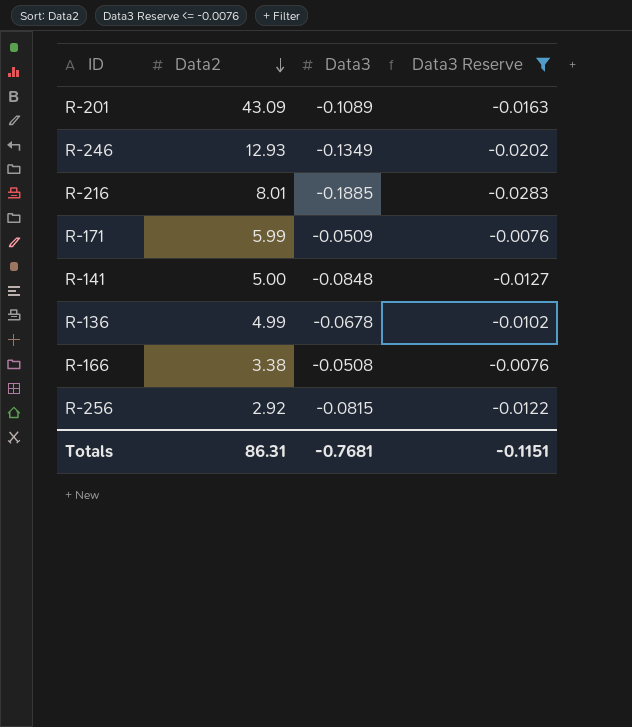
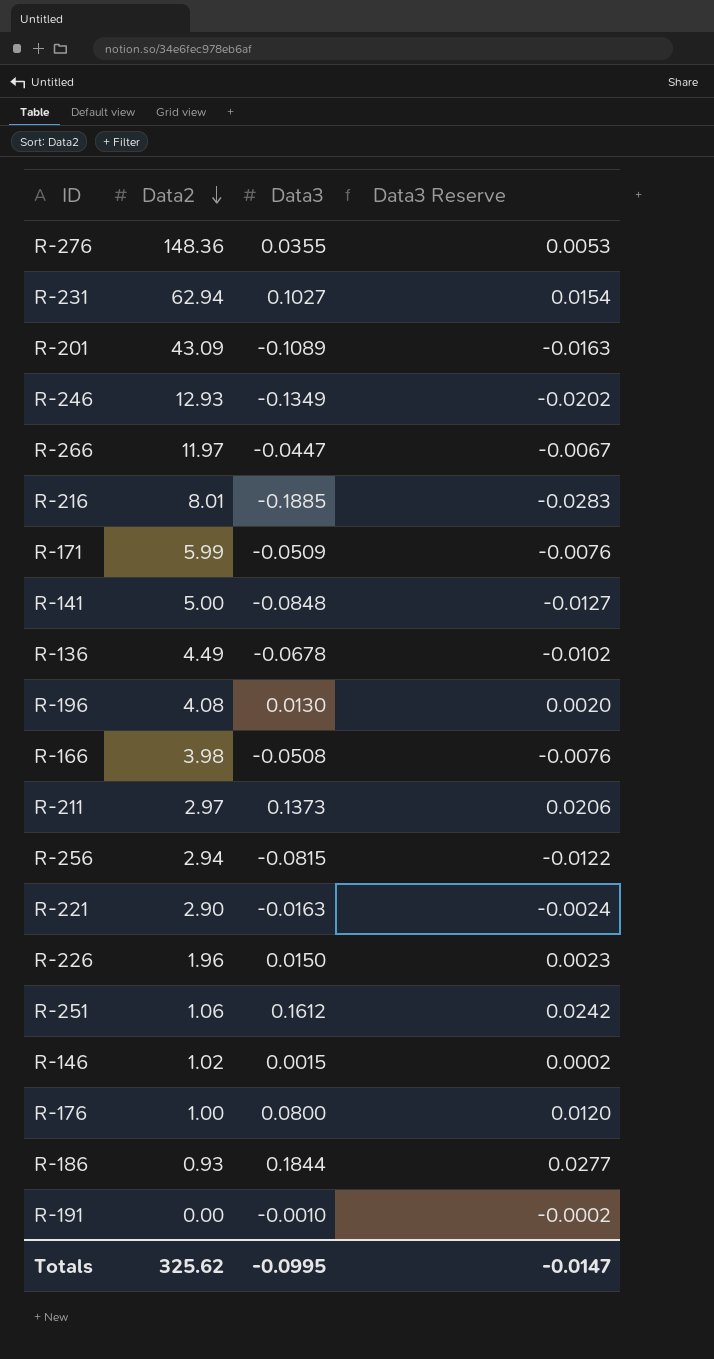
filter: Data3 Reserve <= -0.0076 -> none
R-136 | Data2: 4.99 -> 4.49
R-166 | Data2: 3.38 -> 3.98
R-256 | Data2: 2.92 -> 2.94
Totals | Data2: 86.31 -> 325.62
Totals | Data3: -0.7681 -> -0.0995
Totals | Data3 Reserve: -0.1151 -> -0.0147

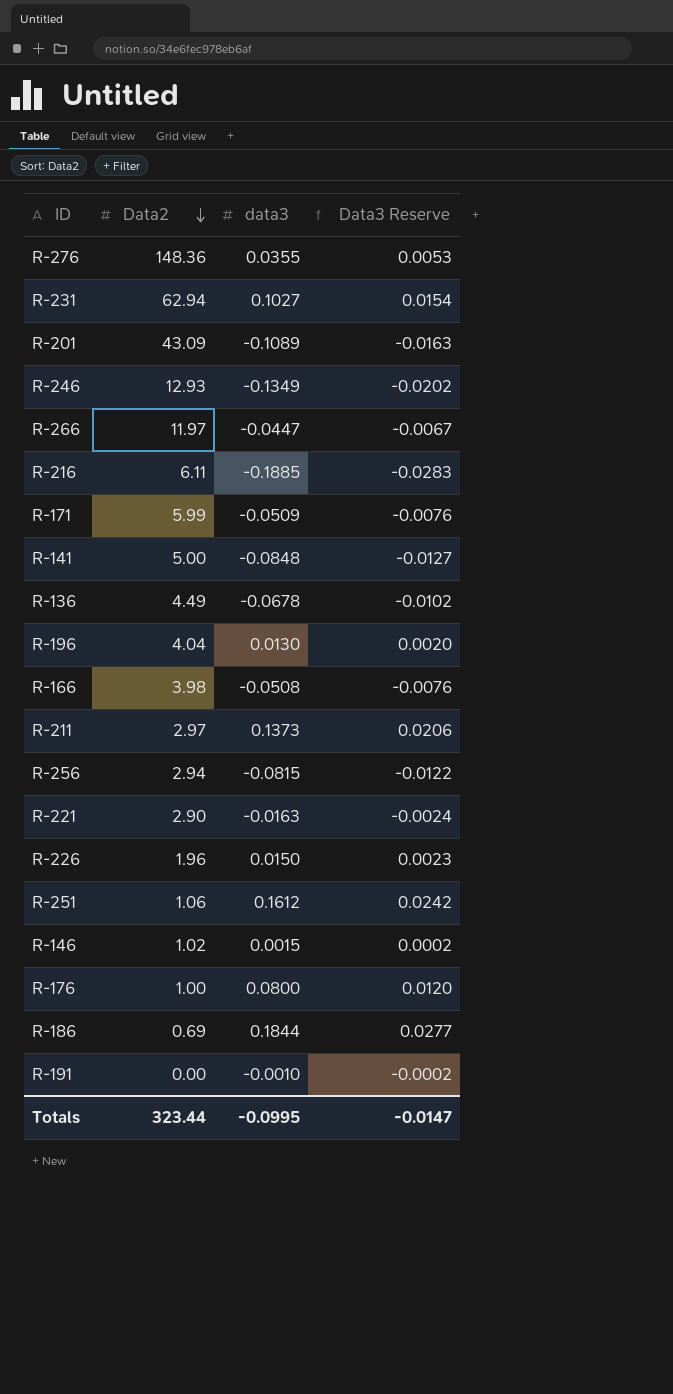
column name: Data3 -> data3
R-216 | Data2: 8.01 -> 6.11
R-196 | Data2: 4.08 -> 4.04
R-186 | Data2: 0.93 -> 0.69
Totals | Data2: 325.62 -> 323.44

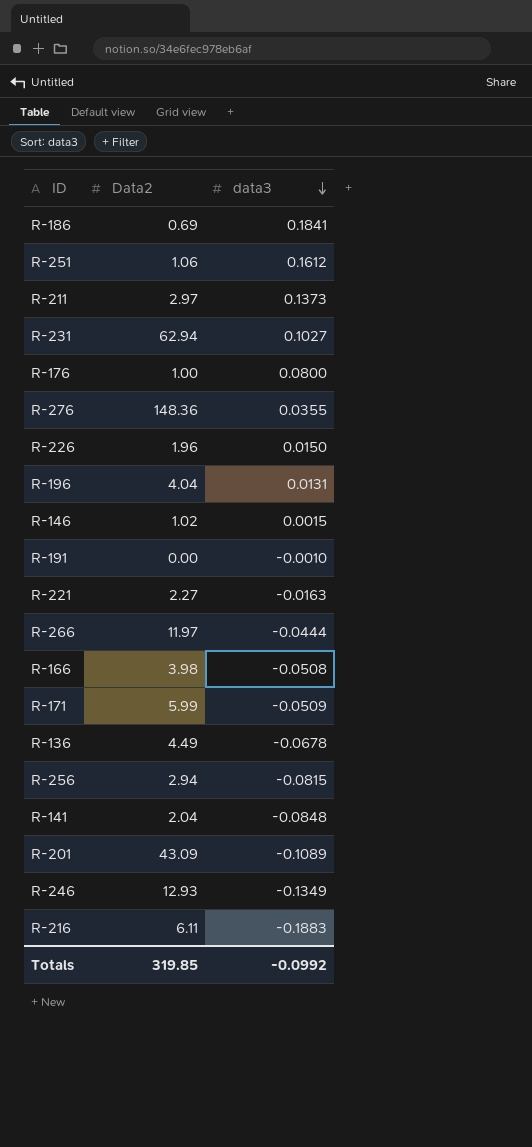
row order: Data2 descending -> data3 descending
column Data3 Reserve | formula: [data3] * 0.15 -> none
R-186 | data3: 0.1844 -> 0.1841
R-196 | data3: 0.0130 -> 0.0131
R-221 | Data2: 2.90 -> 2.27
R-266 | data3: -0.0447 -> -0.0444
R-141 | Data2: 5.00 -> 2.04
R-216 | data3: -0.1885 -> -0.1883
Totals | Data2: 323.44 -> 319.85
Totals | data3: -0.0995 -> -0.0992

